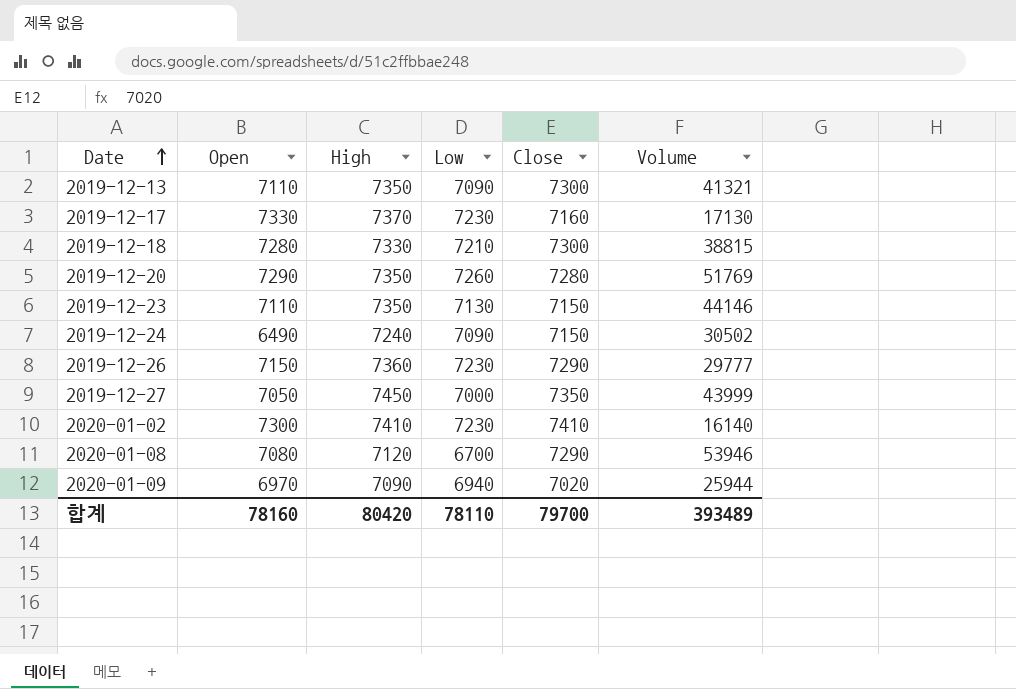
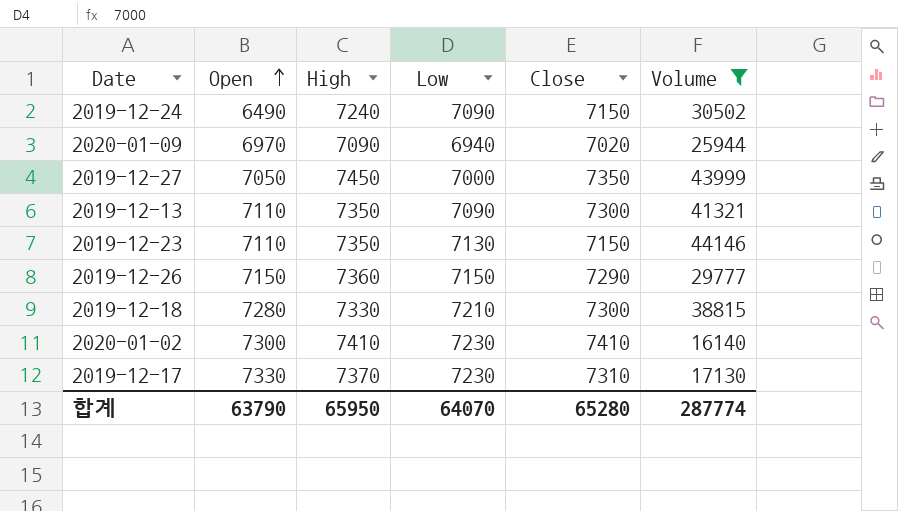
filter: none -> Volume <= 44146
row order: Date ascending -> Open ascending
2019-12-26 | Low: 7230 -> 7150
2019-12-17 | Close: 7160 -> 7310
합계 | Open: 78160 -> 63790
합계 | High: 80420 -> 65950
합계 | Low: 78110 -> 64070
합계 | Close: 79700 -> 65280
합계 | Volume: 393489 -> 287774

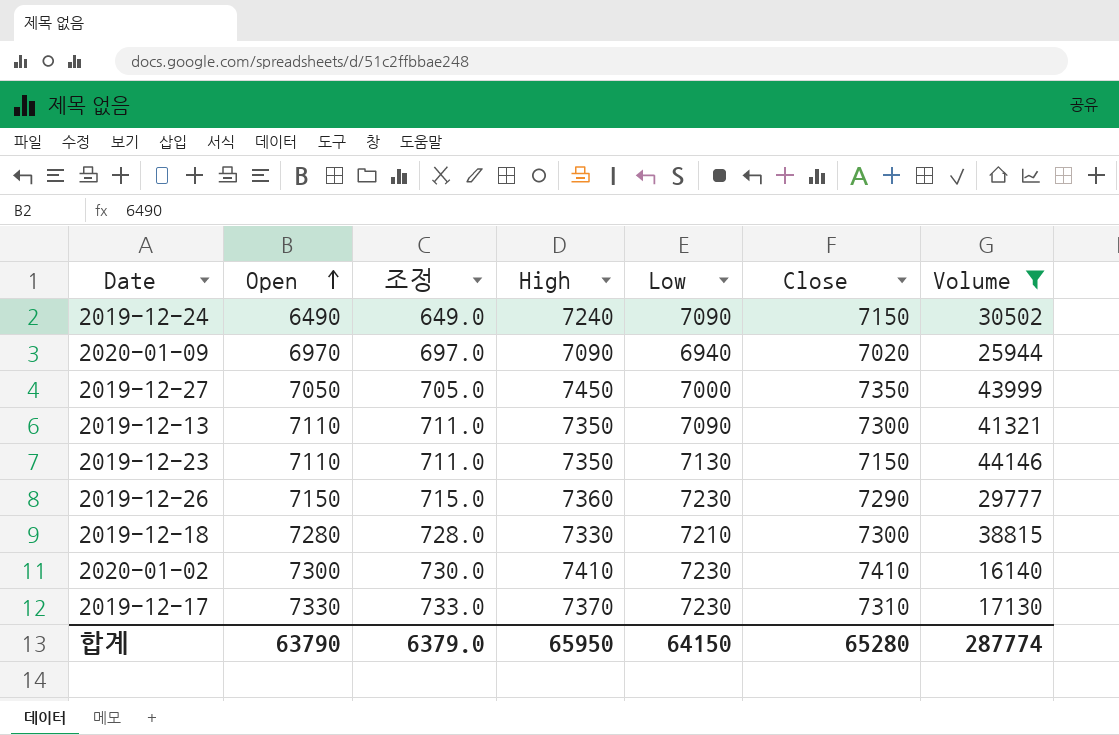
column 조정 | formula: none -> [Open] * 0.1
2019-12-26 | Low: 7150 -> 7230
합계 | Low: 64070 -> 64150

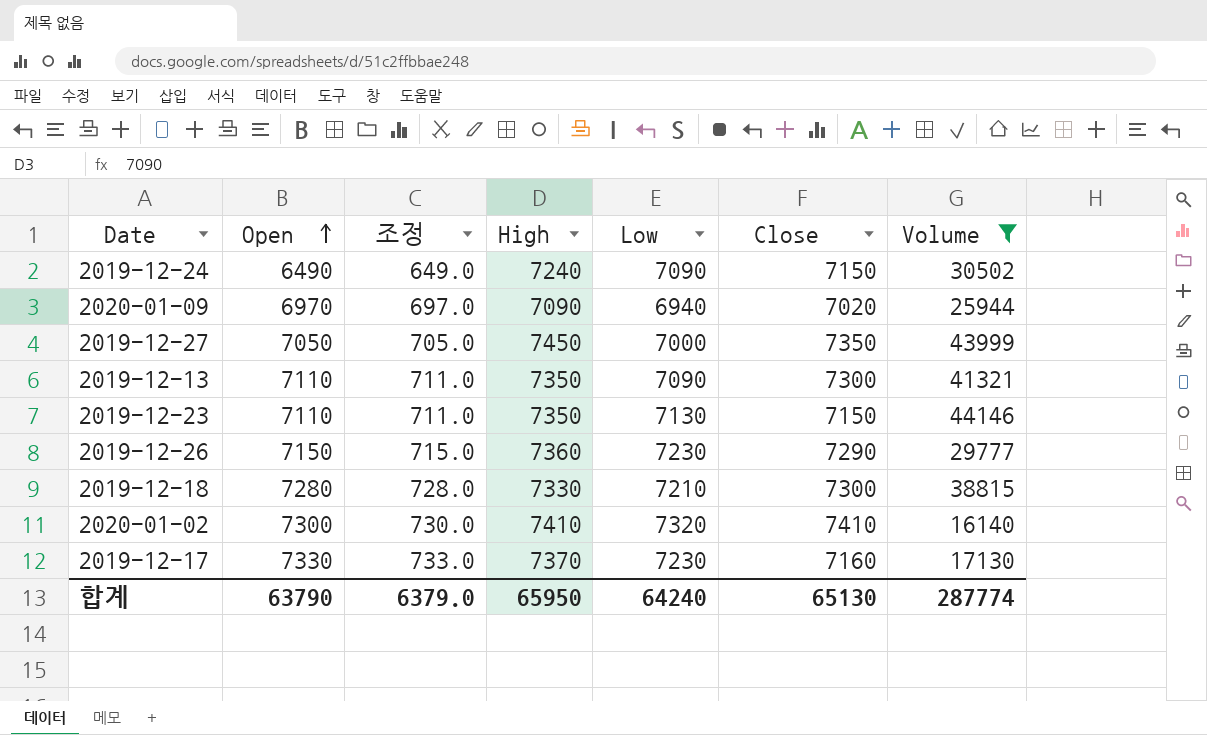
2020-01-02 | Low: 7230 -> 7320
2019-12-17 | Close: 7310 -> 7160
합계 | Low: 64150 -> 64240
합계 | Close: 65280 -> 65130

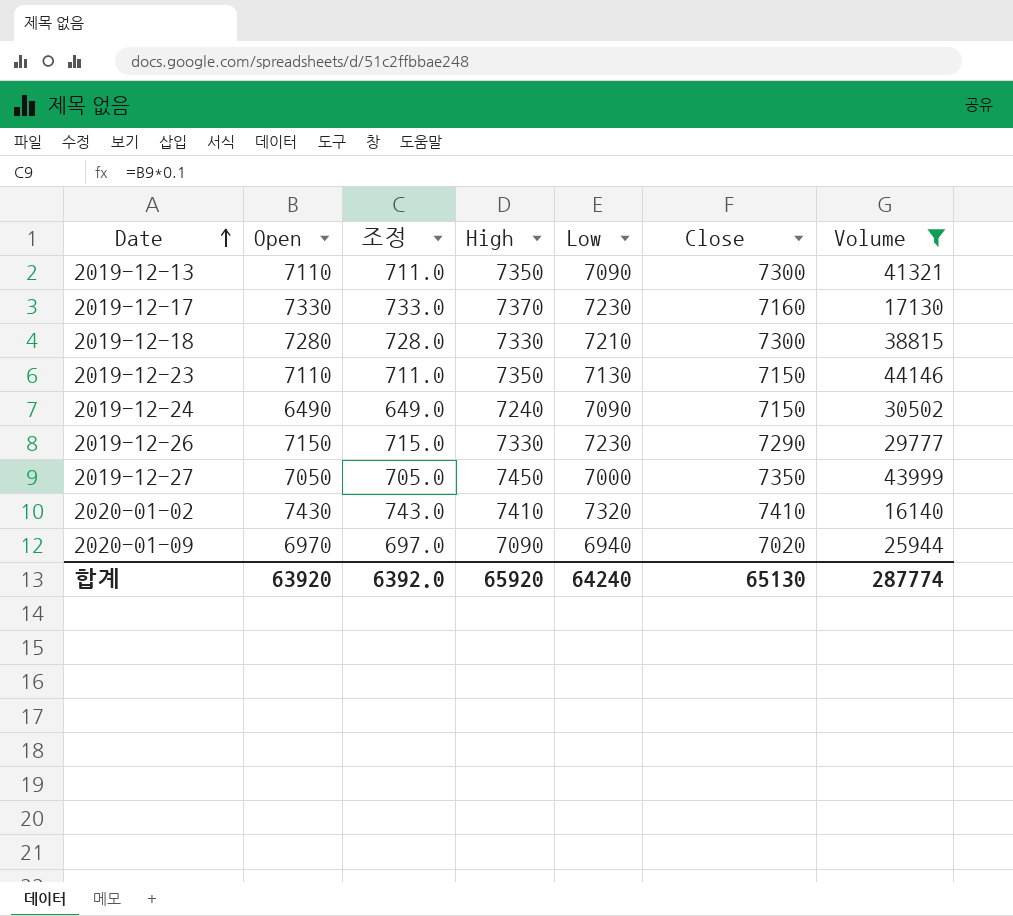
row order: Open ascending -> Date ascending
2019-12-26 | High: 7360 -> 7330
2020-01-02 | Open: 7300 -> 7430
2020-01-02 | 조정: 730.0 -> 743.0
합계 | Open: 63790 -> 63920
합계 | 조정: 6379.0 -> 6392.0
합계 | High: 65950 -> 65920

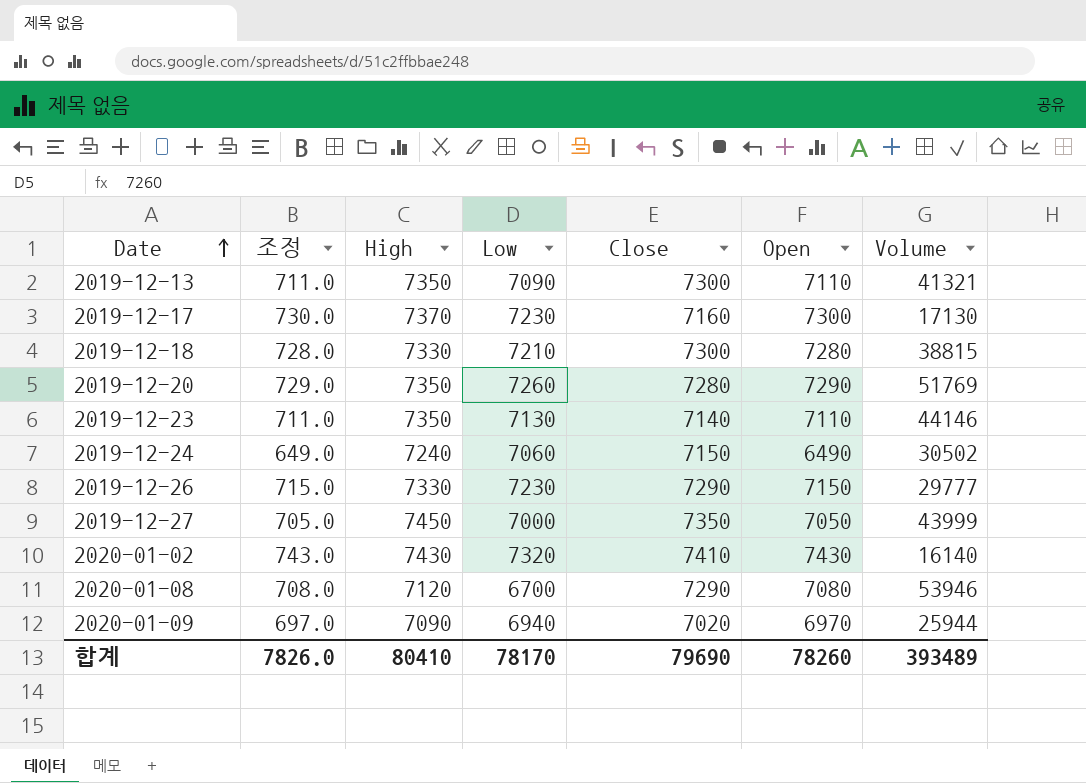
filter: Volume <= 44146 -> none
column Open | position: 2 -> 6
2019-12-17 | 조정: 733.0 -> 730.0
2019-12-17 | Open: 7330 -> 7300
2019-12-23 | Close: 7150 -> 7140
2019-12-24 | Low: 7090 -> 7060
2020-01-02 | High: 7410 -> 7430
합계 | 조정: 6392.0 -> 7826.0
합계 | High: 65920 -> 80410
합계 | Low: 64240 -> 78170
합계 | Close: 65130 -> 79690
합계 | Open: 63920 -> 78260
합계 | Volume: 287774 -> 393489

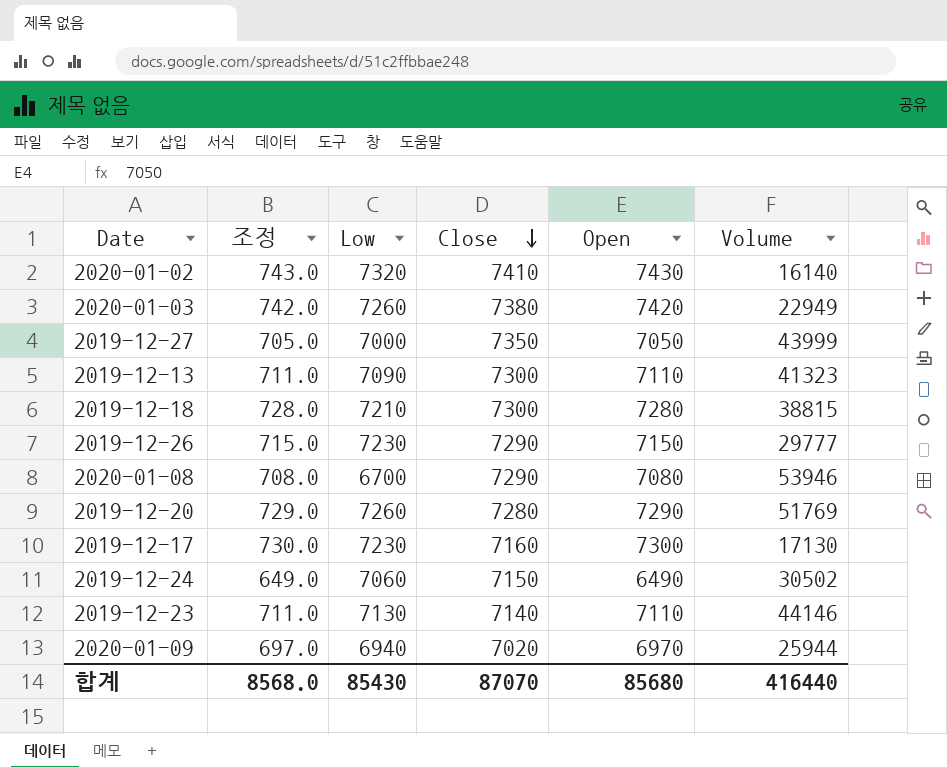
row order: Date ascending -> Close descending
column High | position: 3 -> none
row 2020-01-03: none -> 742.0 | 7260 | 7380 | 7420 | 22949
2019-12-13 | Volume: 41321 -> 41323
합계 | 조정: 7826.0 -> 8568.0
합계 | Low: 78170 -> 85430
합계 | Close: 79690 -> 87070
합계 | Open: 78260 -> 85680
합계 | Volume: 393489 -> 416440

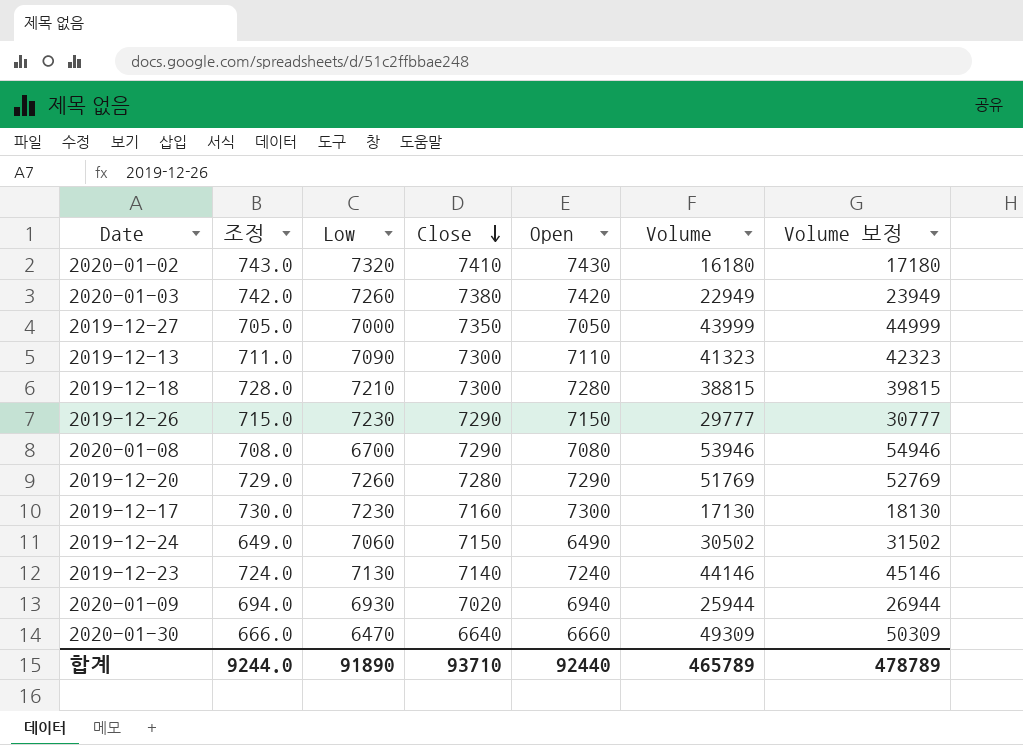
column Volume 보정 | formula: none -> [Volume] + 1000
2020-01-02 | Volume: 16140 -> 16180
2019-12-23 | 조정: 711.0 -> 724.0
2019-12-23 | Open: 7110 -> 7240
2020-01-09 | 조정: 697.0 -> 694.0
2020-01-09 | Low: 6940 -> 6930
2020-01-09 | Open: 6970 -> 6940
row 2020-01-30: none -> 666.0 | 6470 | 6640 | 6660 | 49309 | 50309
합계 | 조정: 8568.0 -> 9244.0
합계 | Low: 85430 -> 91890
합계 | Close: 87070 -> 93710
합계 | Open: 85680 -> 92440
합계 | Volume: 416440 -> 465789

